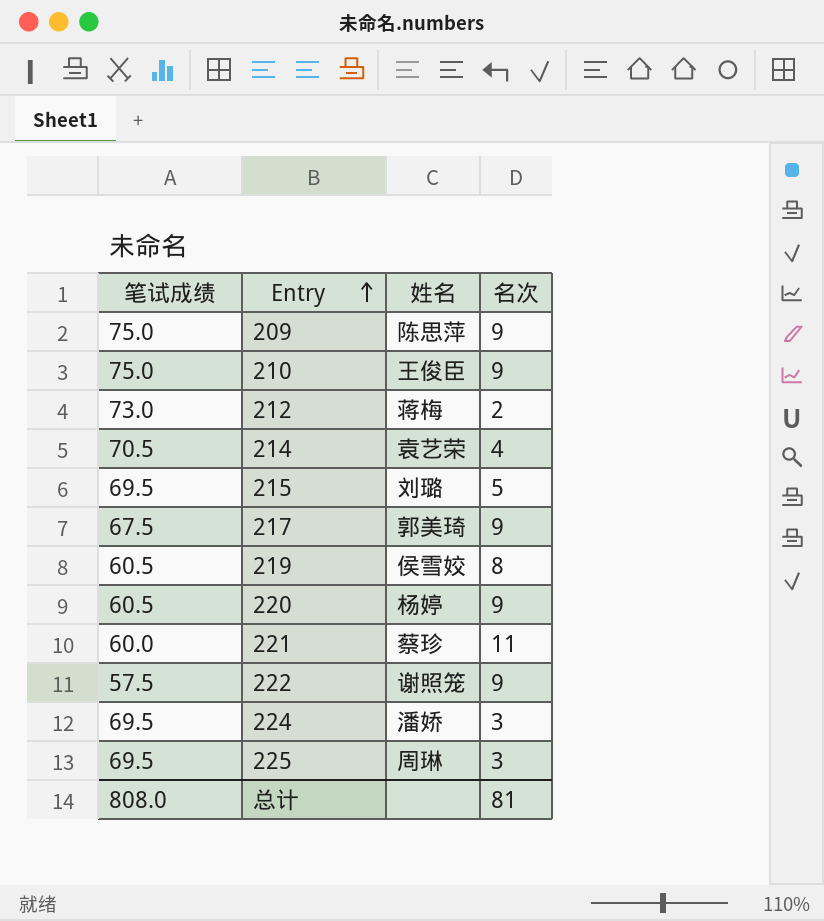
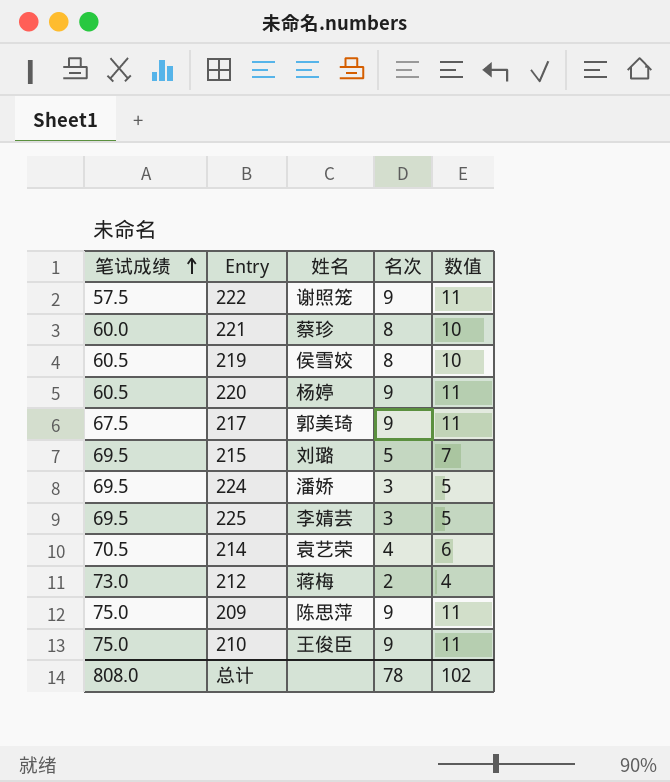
row order: Entry ascending -> 笔试成绩 ascending
column 数值 | formula: none -> [名次] + 2
221 | 名次: 11 -> 8
225 | 姓名: 周琳 -> 李婧芸
总计 | 名次: 81 -> 78

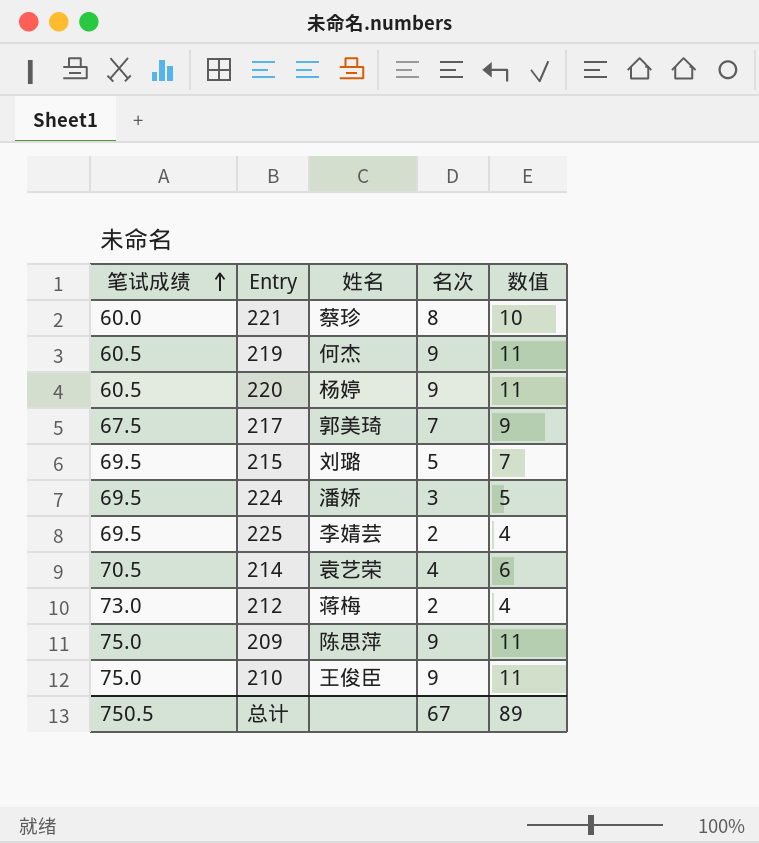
row 222: 57.5 | 谢照笼 | 9 | 11 -> none
219 | 姓名: 侯雪姣 -> 何杰
219 | 名次: 8 -> 9
219 | 数值: 10 -> 11
217 | 名次: 9 -> 7
217 | 数值: 11 -> 9
225 | 名次: 3 -> 2
225 | 数值: 5 -> 4
总计 | 笔试成绩: 808.0 -> 750.5
总计 | 名次: 78 -> 67
总计 | 数值: 102 -> 89

